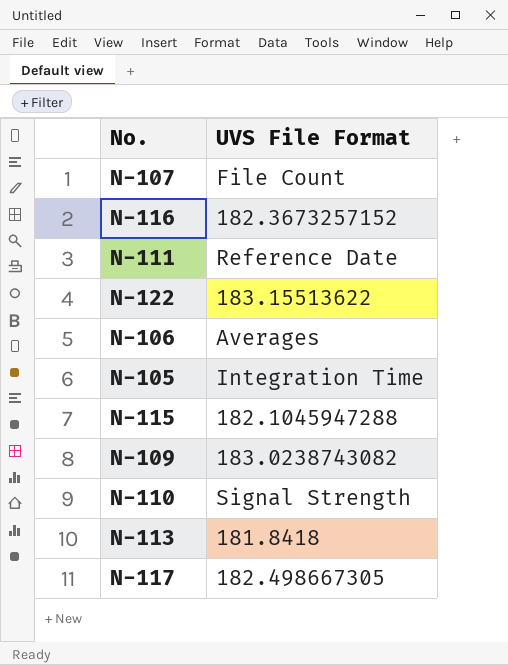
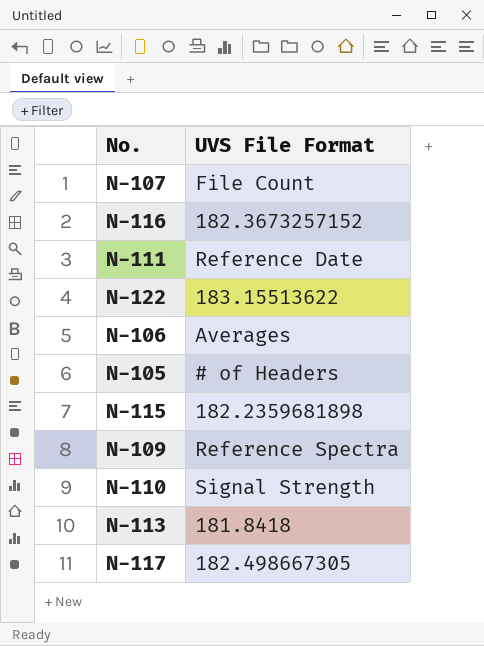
N-105 | UVS File Format: Integration Time -> # of Headers
N-115 | UVS File Format: 182.1045947288 -> 182.2359681898
N-109 | UVS File Format: 183.0238743082 -> Reference Spectra

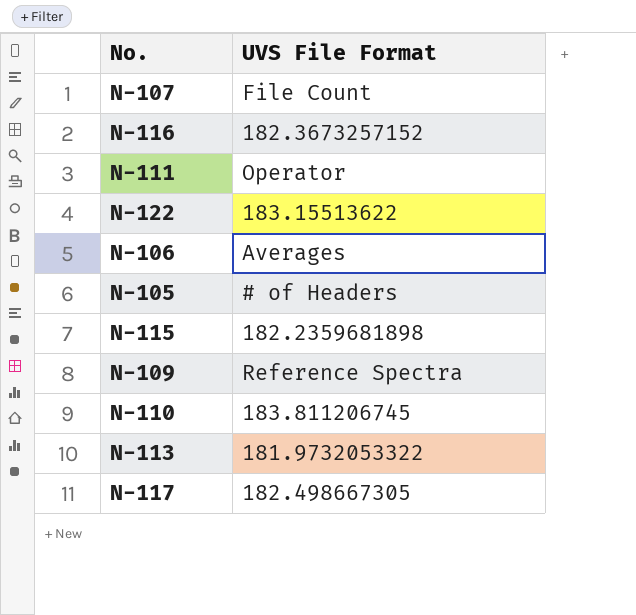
N-111 | UVS File Format: Reference Date -> Operator
N-110 | UVS File Format: Signal Strength -> 183.811206745
N-113 | UVS File Format: 181.8418 -> 181.9732053322

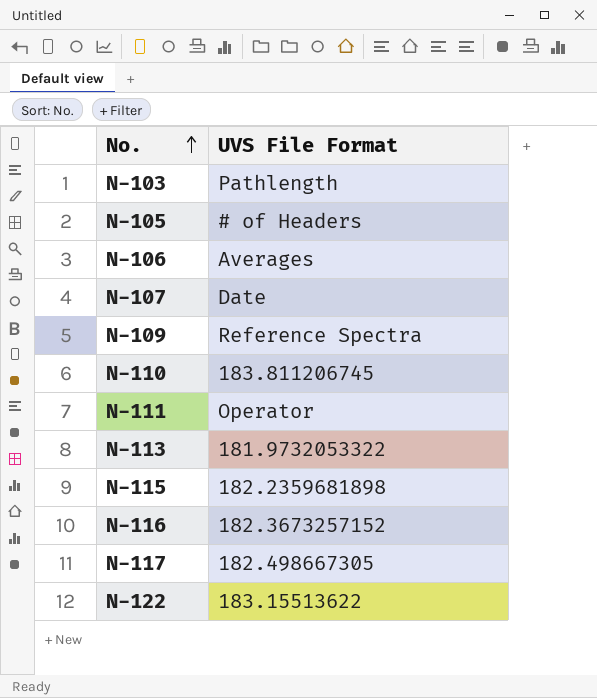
row order: none -> No. ascending
row N-103: none -> Pathlength
N-107 | UVS File Format: File Count -> Date

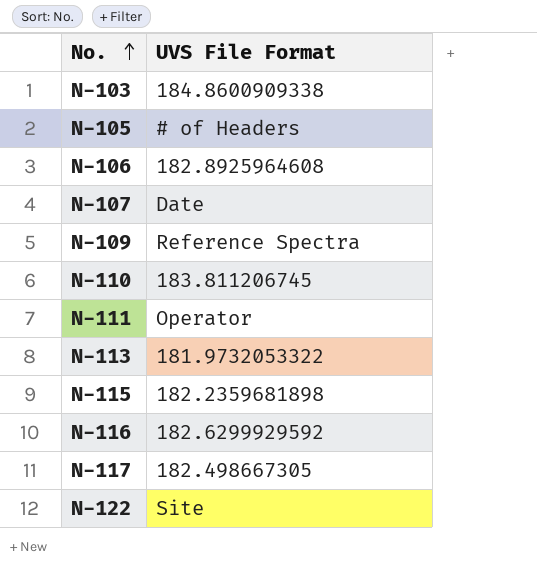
N-103 | UVS File Format: Pathlength -> 184.8600909338
N-106 | UVS File Format: Averages -> 182.8925964608
N-116 | UVS File Format: 182.3673257152 -> 182.6299929592
N-122 | UVS File Format: 183.15513622 -> Site

